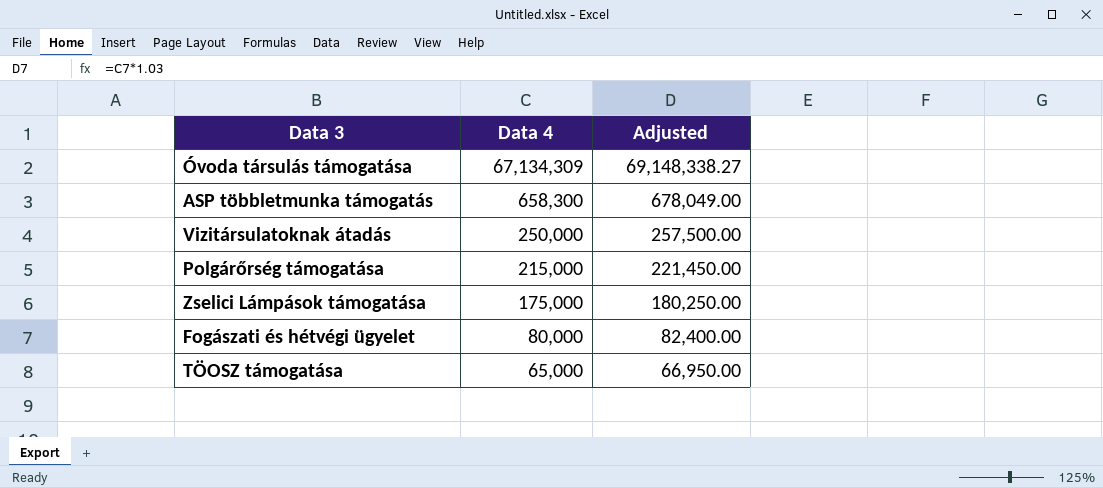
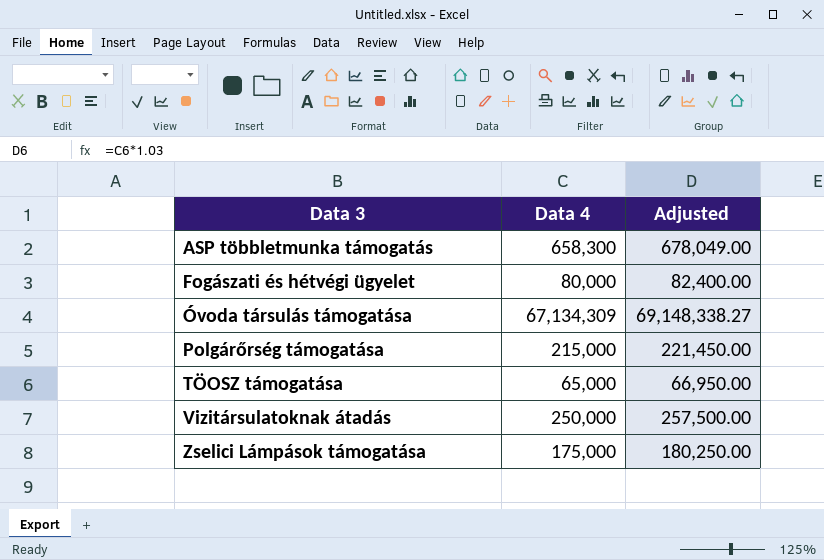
row order: Data 4 descending -> Data 3 ascending

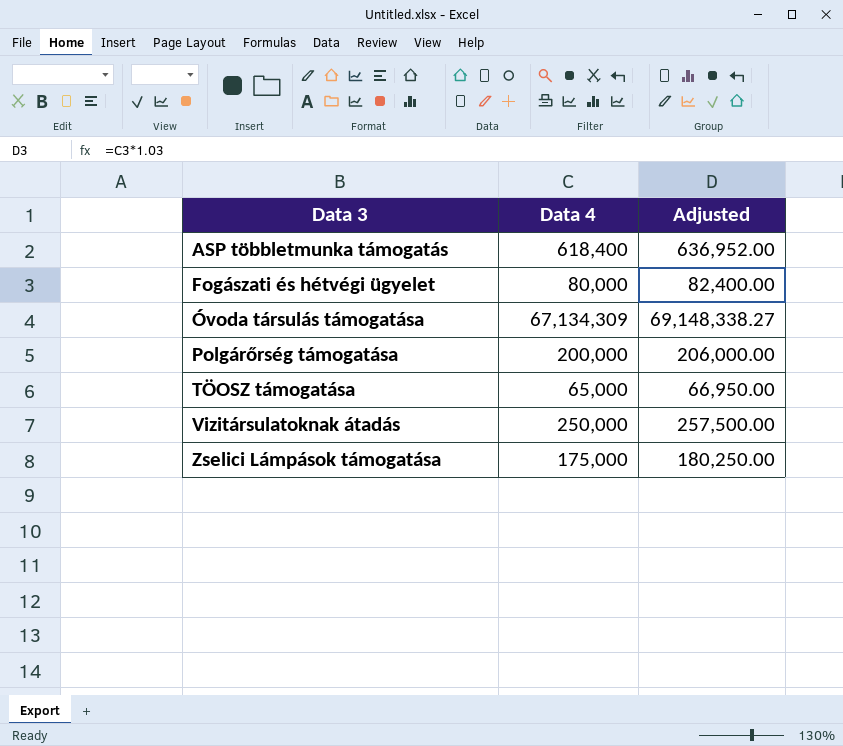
ASP többletmunka támogatás | Data 4: 658,300 -> 618,400
ASP többletmunka támogatás | Adjusted: 678,049.00 -> 636,952.00
Polgárőrség támogatása | Data 4: 215,000 -> 200,000
Polgárőrség támogatása | Adjusted: 221,450.00 -> 206,000.00

